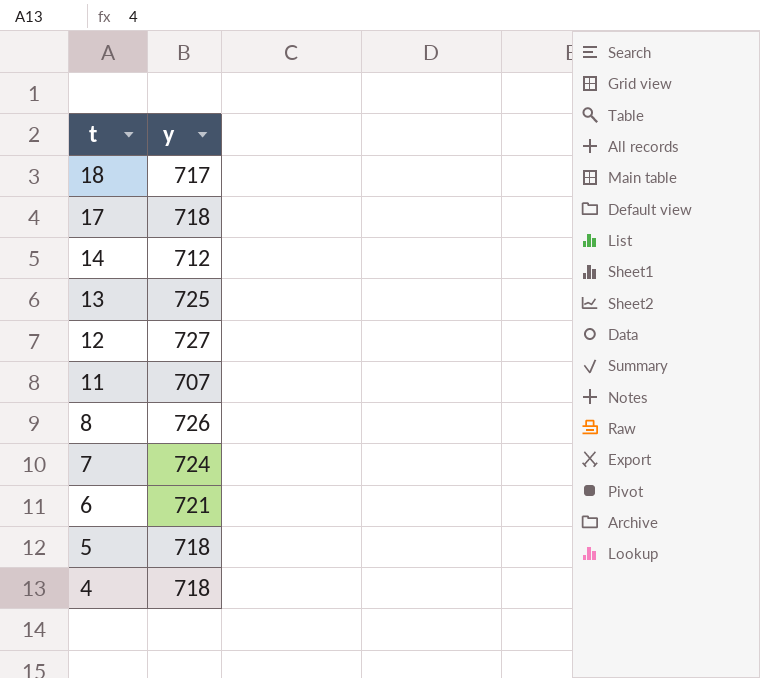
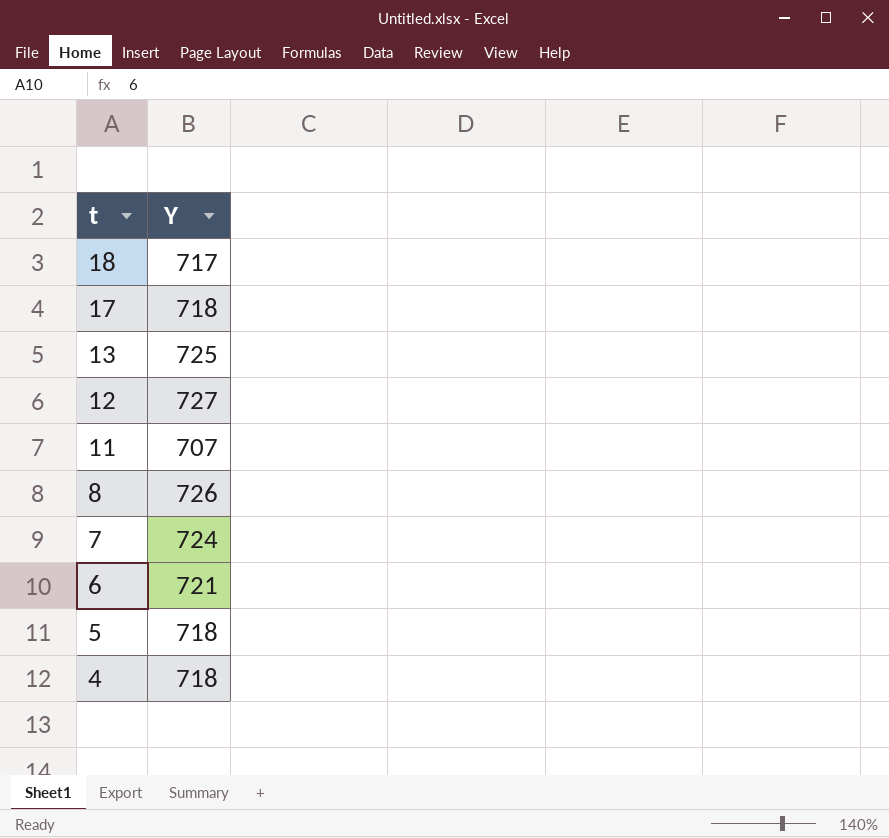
column name: y -> Y
row 14: 712 -> none

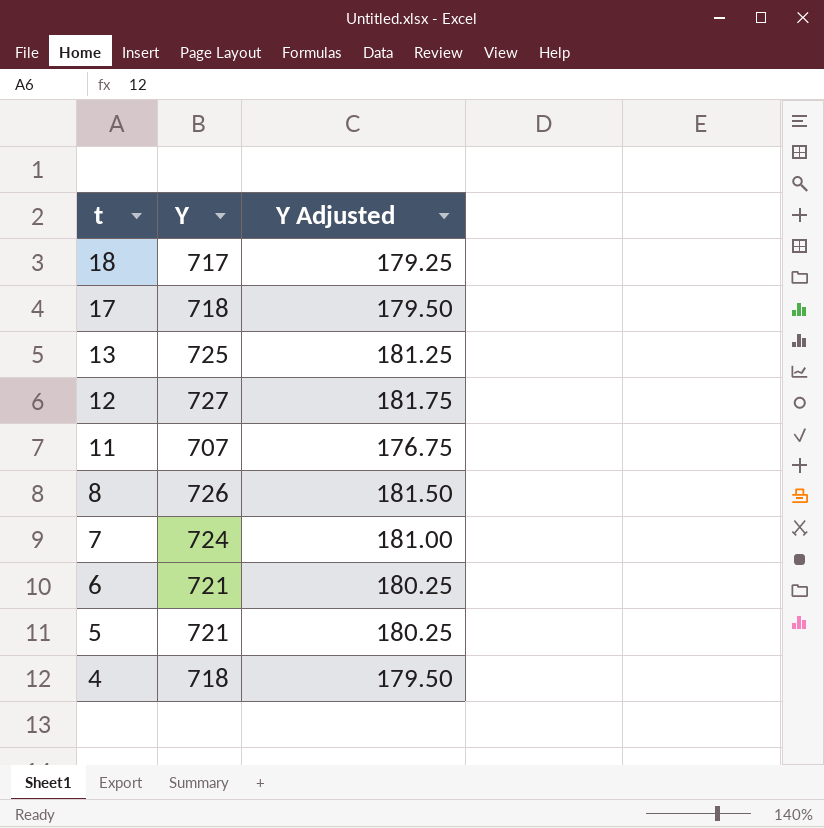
column Y Adjusted | formula: none -> [Y] * 0.25
5 | Y: 718 -> 721

